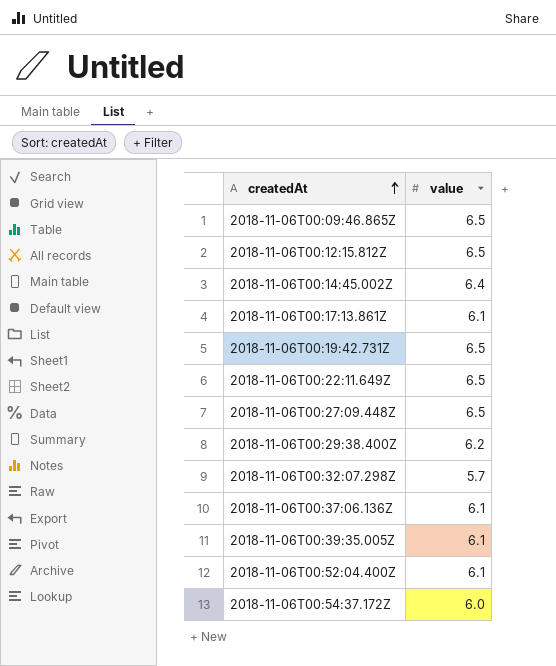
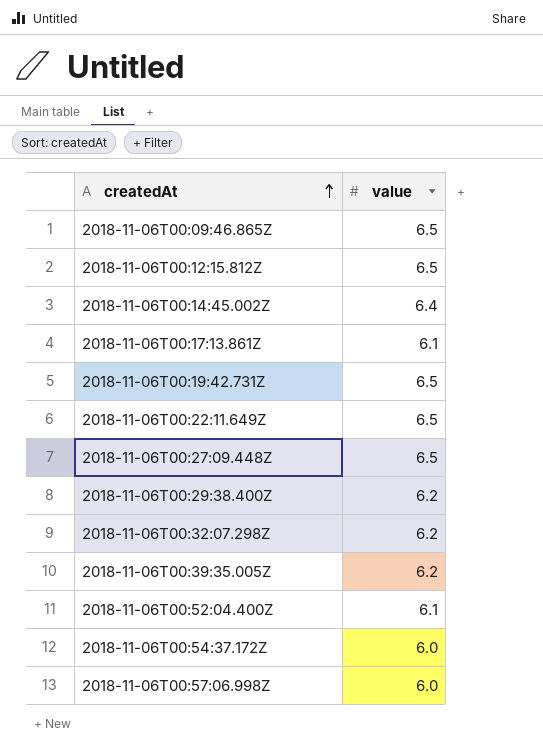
row 2018-11-06T00:37:06.136Z: 6.1 -> none
2018-11-06T00:32:07.298Z | value: 5.7 -> 6.2
2018-11-06T00:39:35.005Z | value: 6.1 -> 6.2
row 2018-11-06T00:57:06.998Z: none -> 6.0

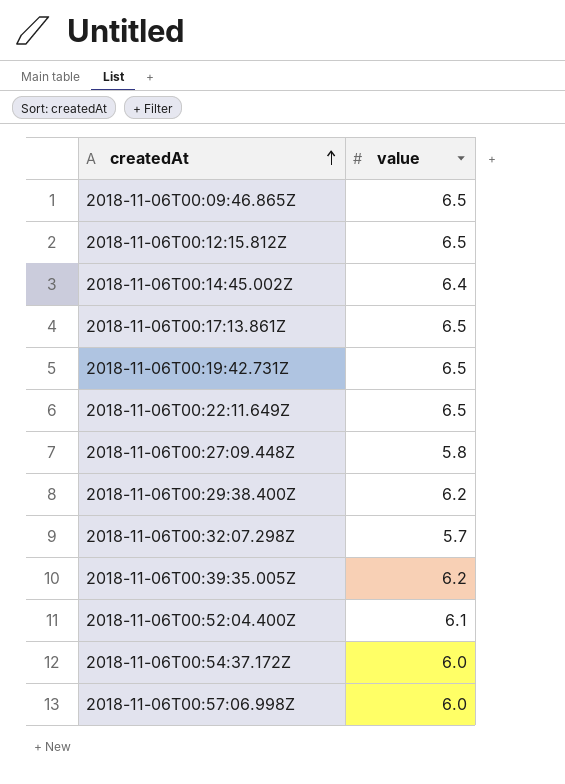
2018-11-06T00:17:13.861Z | value: 6.1 -> 6.5
2018-11-06T00:27:09.448Z | value: 6.5 -> 5.8
2018-11-06T00:32:07.298Z | value: 6.2 -> 5.7

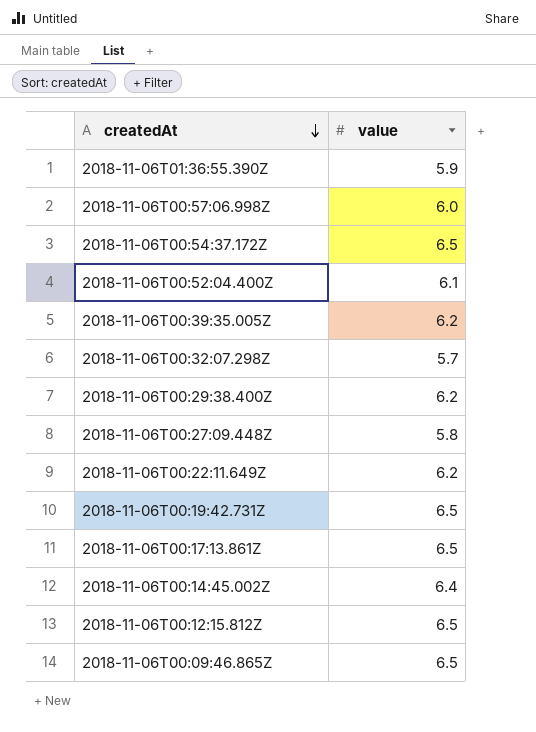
row order: createdAt ascending -> createdAt descending
row 2018-11-06T01:36:55.390Z: none -> 5.9
2018-11-06T00:54:37.172Z | value: 6.0 -> 6.5
2018-11-06T00:22:11.649Z | value: 6.5 -> 6.2

